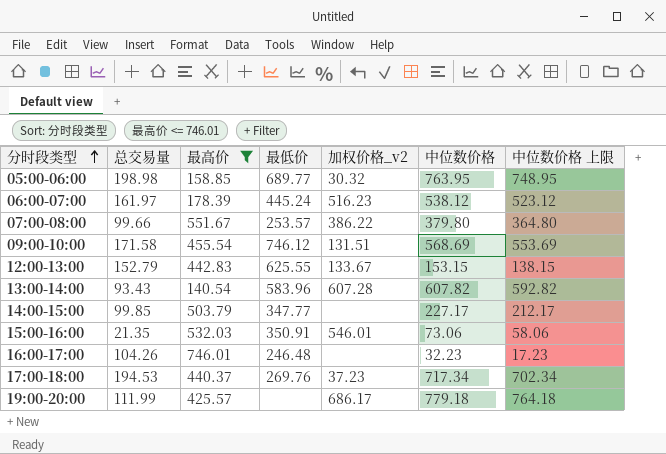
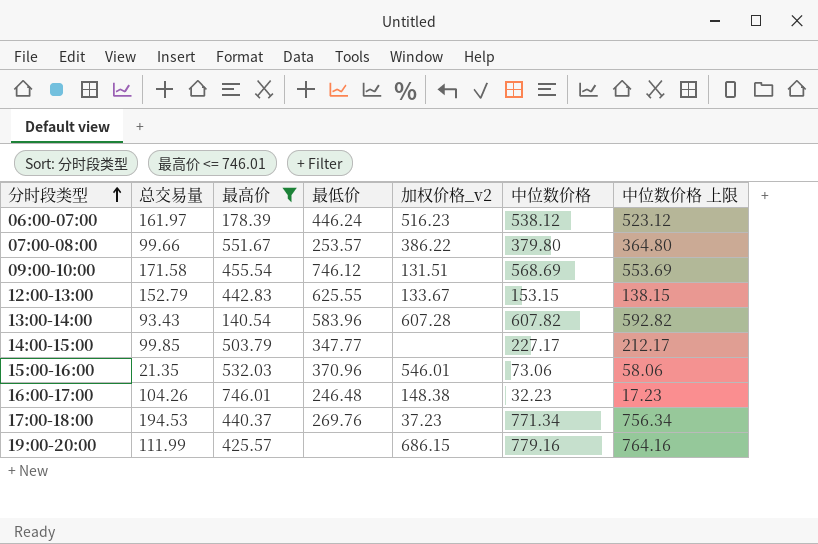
row 05:00-06:00: 198.98 | 158.85 | 689.77 | 30.32 | 763.95 | 748.95 -> none
06:00-07:00 | 最低价: 445.24 -> 446.24
15:00-16:00 | 最低价: 350.91 -> 370.96
16:00-17:00 | 加权价格_v2: none -> 148.38
17:00-18:00 | 中位数价格: 717.34 -> 771.34
17:00-18:00 | 中位数价格 上限: 702.34 -> 756.34
19:00-20:00 | 加权价格_v2: 686.17 -> 686.15
19:00-20:00 | 中位数价格: 779.18 -> 779.16
19:00-20:00 | 中位数价格 上限: 764.18 -> 764.16

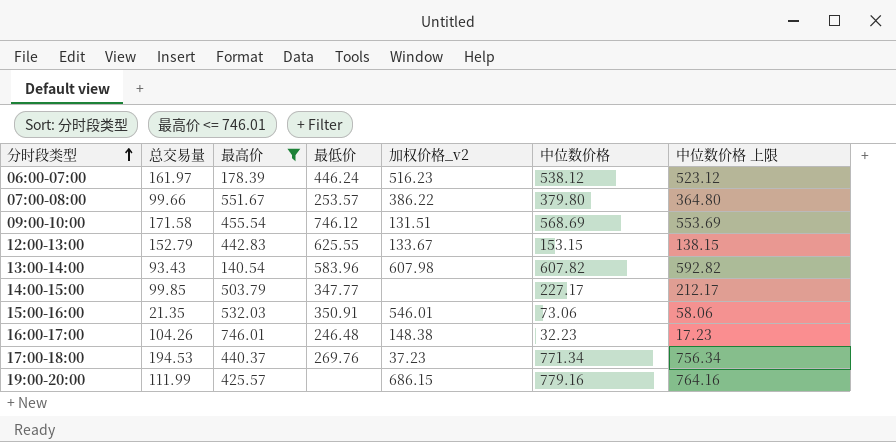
13:00-14:00 | 加权价格_v2: 607.28 -> 607.98
15:00-16:00 | 最低价: 370.96 -> 350.91

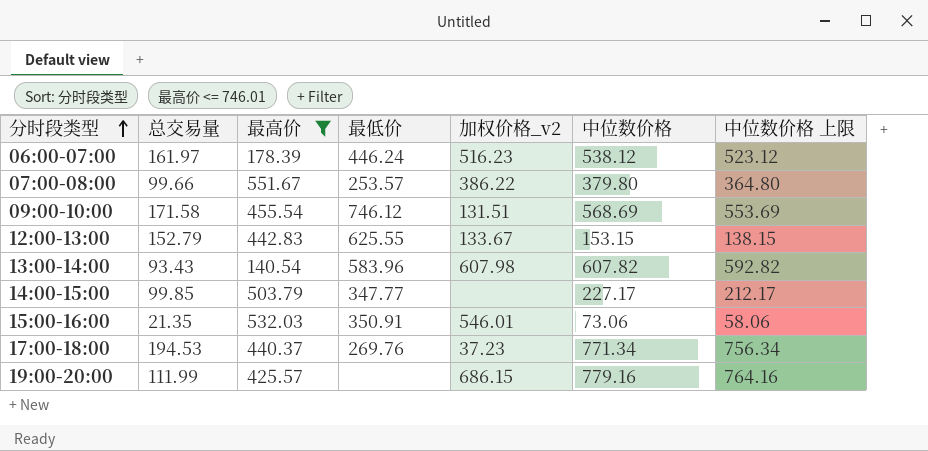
row 16:00-17:00: 104.26 | 746.01 | 246.48 | 148.38 | 32.23 | 17.23 -> none

